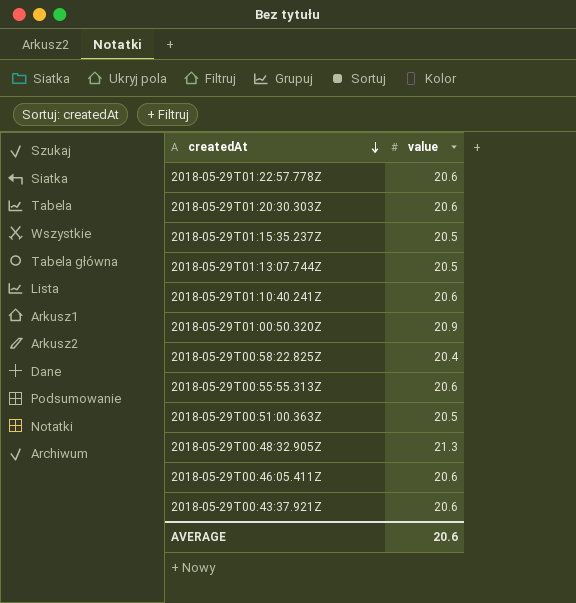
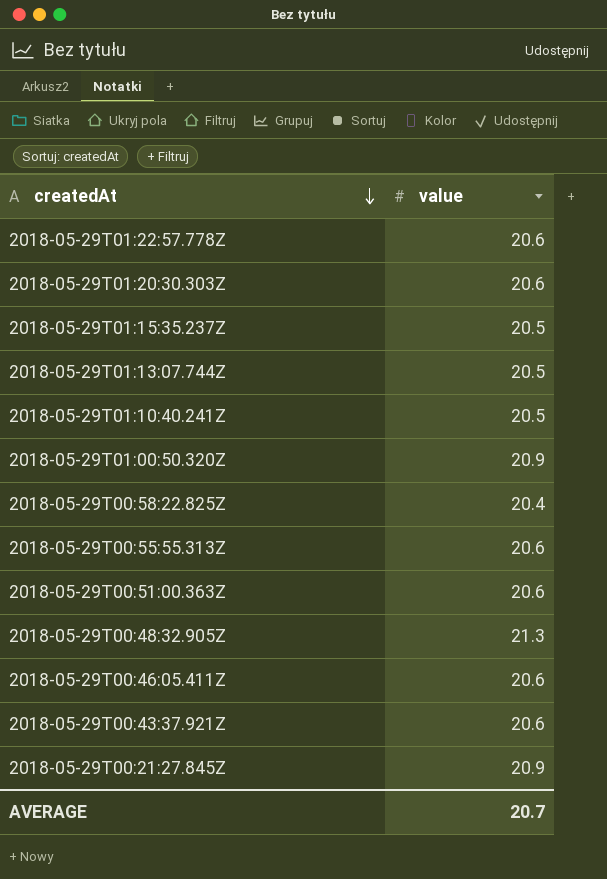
2018-05-29T01:10:40.241Z | value: 20.6 -> 20.5
2018-05-29T00:51:00.363Z | value: 20.5 -> 20.6
row 2018-05-29T00:21:27.845Z: none -> 20.9
AVERAGE | value: 20.6 -> 20.7

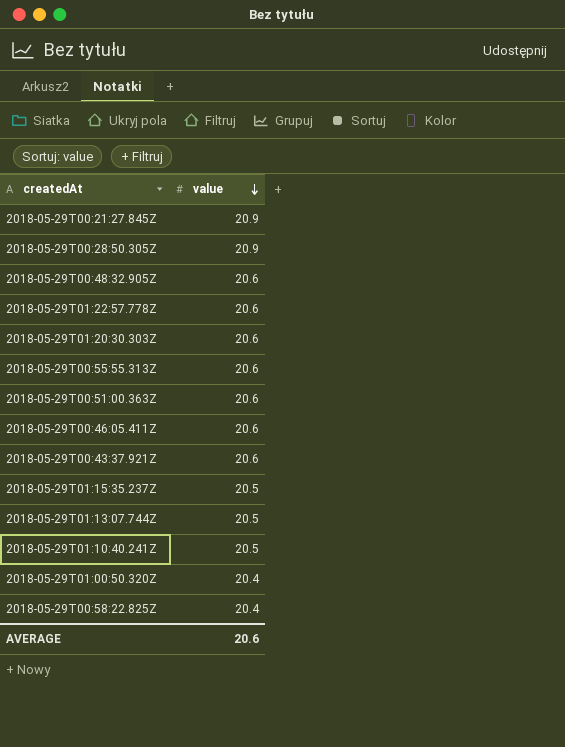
row order: createdAt descending -> value descending
row 2018-05-29T00:28:50.305Z: none -> 20.9
2018-05-29T00:48:32.905Z | value: 21.3 -> 20.6
2018-05-29T01:00:50.320Z | value: 20.9 -> 20.4
AVERAGE | value: 20.7 -> 20.6

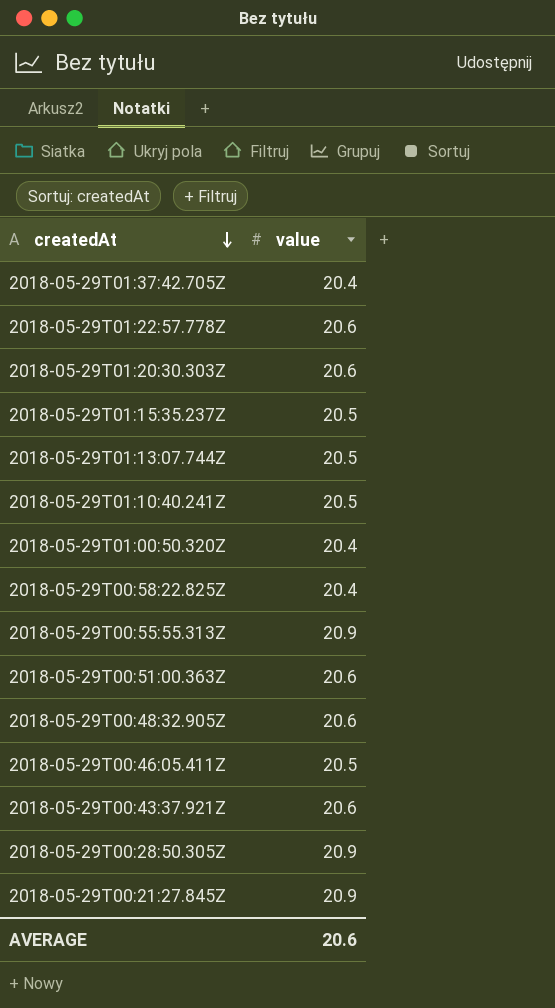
row order: value descending -> createdAt descending
row 2018-05-29T01:37:42.705Z: none -> 20.4
2018-05-29T00:55:55.313Z | value: 20.6 -> 20.9
2018-05-29T00:46:05.411Z | value: 20.6 -> 20.5

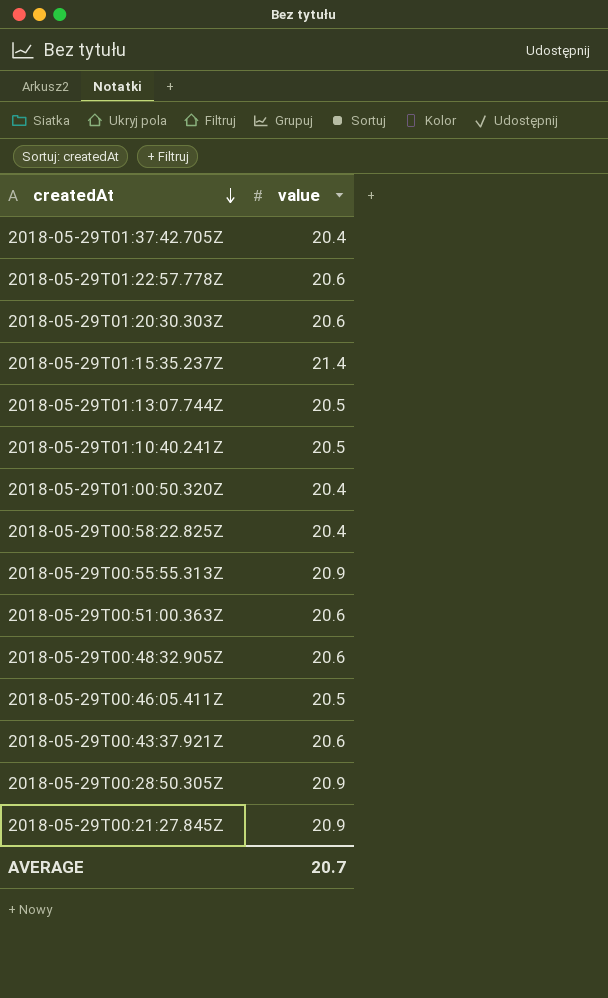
2018-05-29T01:15:35.237Z | value: 20.5 -> 21.4
AVERAGE | value: 20.6 -> 20.7

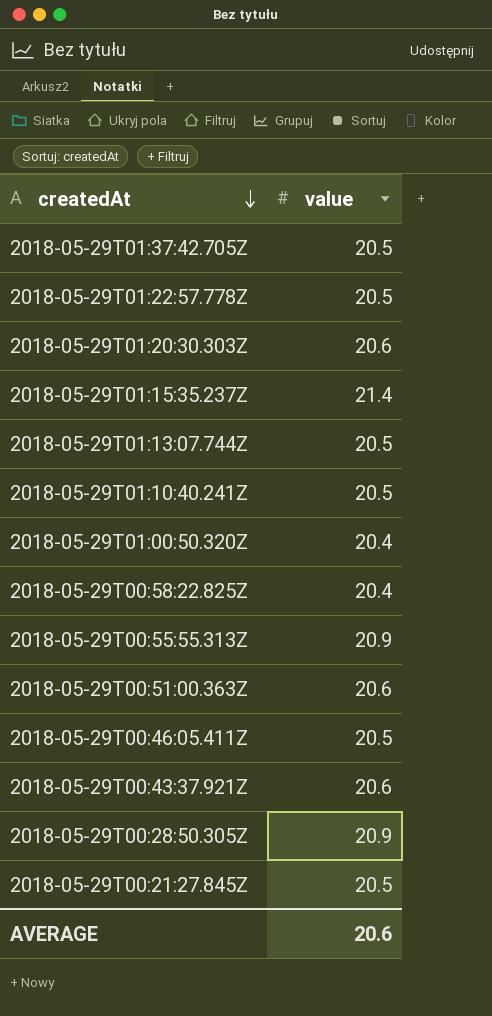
row 2018-05-29T00:48:32.905Z: 20.6 -> none
2018-05-29T01:37:42.705Z | value: 20.4 -> 20.5
2018-05-29T01:22:57.778Z | value: 20.6 -> 20.5
2018-05-29T00:21:27.845Z | value: 20.9 -> 20.5
AVERAGE | value: 20.7 -> 20.6

